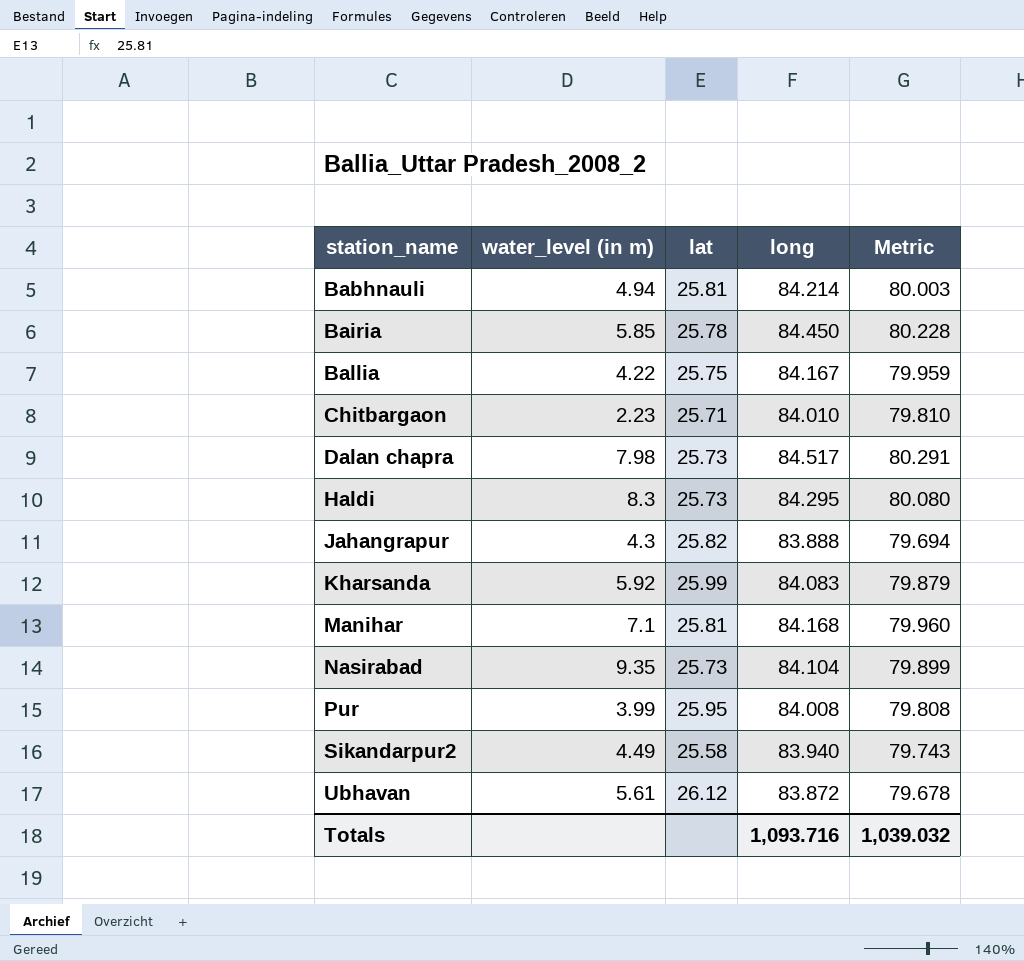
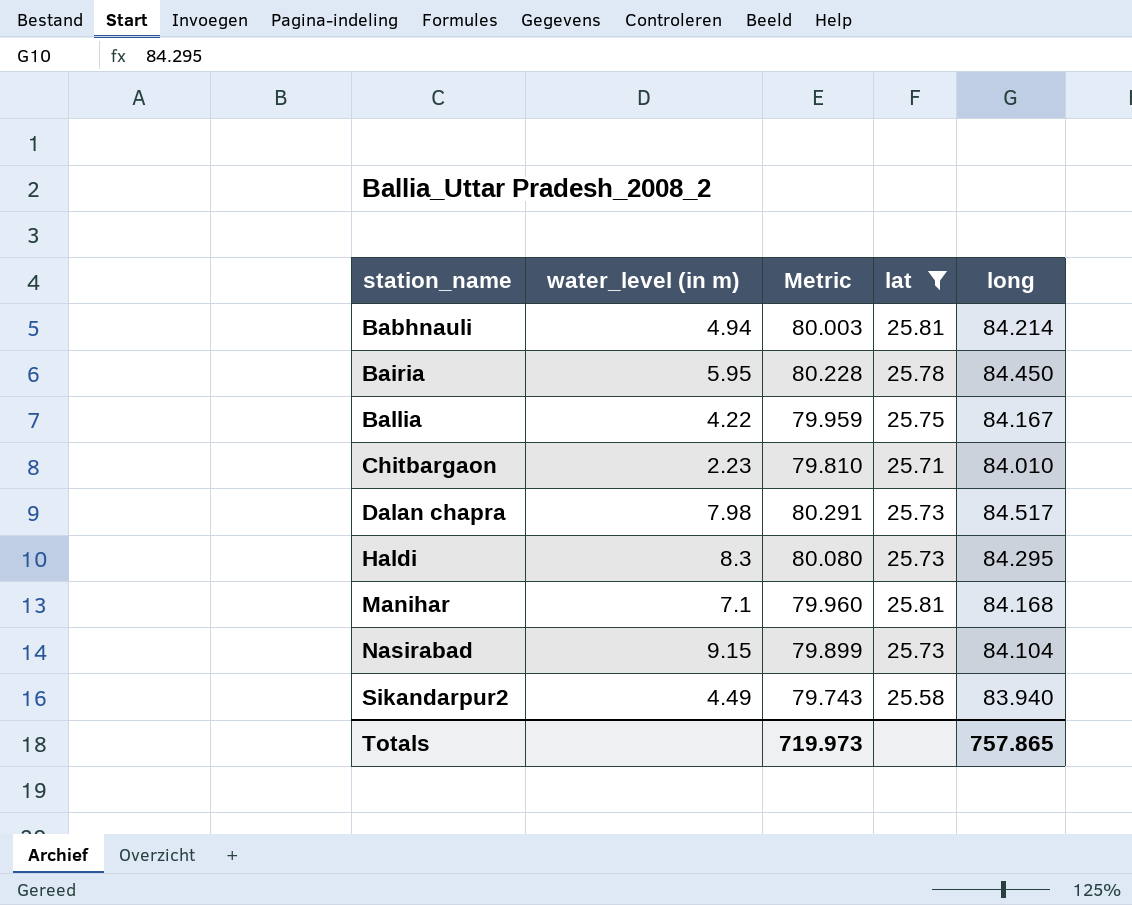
filter: none -> lat <= 25.81
column Metric | position: 5 -> 3
Bairia | water_level (in m): 5.85 -> 5.95
Nasirabad | water_level (in m): 9.35 -> 9.15
Totals | Metric: 1,039.032 -> 719.973
Totals | long: 1,093.716 -> 757.865

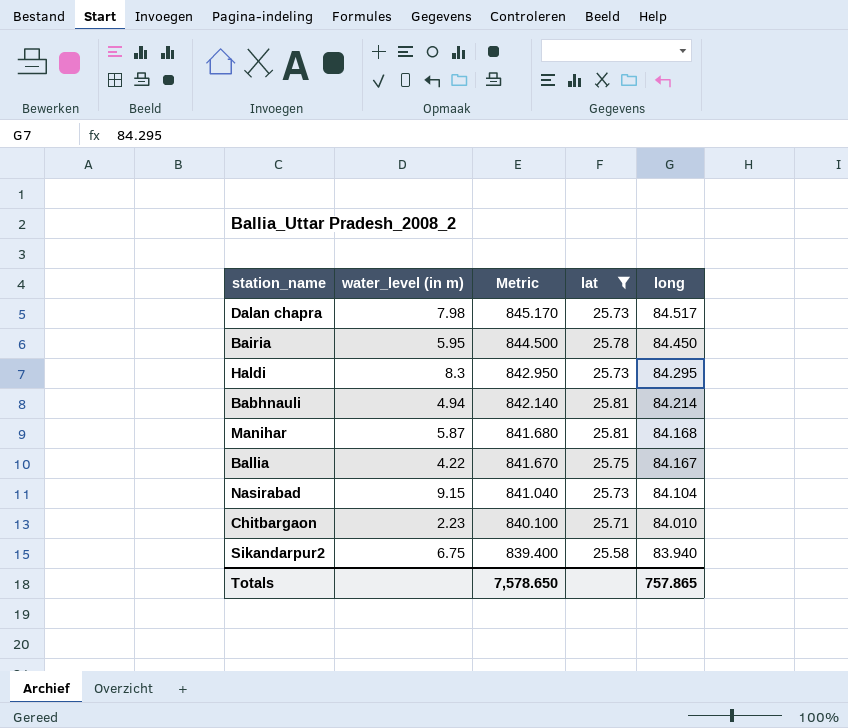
row order: station_name ascending -> Metric descending
column Metric | formula: [long] * 0.95 -> [long] * 10
Manihar | water_level (in m): 7.1 -> 5.87
Sikandarpur2 | water_level (in m): 4.49 -> 6.75
Totals | Metric: 719.973 -> 7,578.650

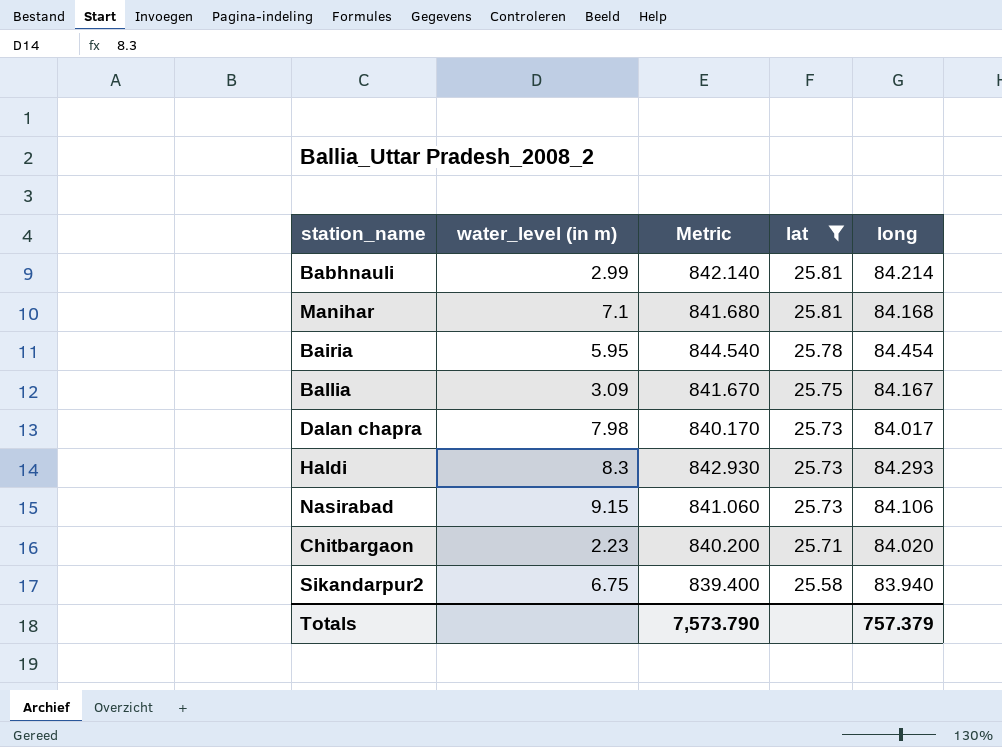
row order: Metric descending -> lat descending
Babhnauli | water_level (in m): 4.94 -> 2.99
Manihar | water_level (in m): 5.87 -> 7.1
Bairia | Metric: 844.500 -> 844.540
Bairia | long: 84.450 -> 84.454
Ballia | water_level (in m): 4.22 -> 3.09
Dalan chapra | Metric: 845.170 -> 840.170
Dalan chapra | long: 84.517 -> 84.017
Haldi | Metric: 842.950 -> 842.930
Haldi | long: 84.295 -> 84.293
Nasirabad | Metric: 841.040 -> 841.060
Nasirabad | long: 84.104 -> 84.106
Chitbargaon | Metric: 840.100 -> 840.200
Chitbargaon | long: 84.010 -> 84.020
Totals | Metric: 7,578.650 -> 7,573.790
Totals | long: 757.865 -> 757.379

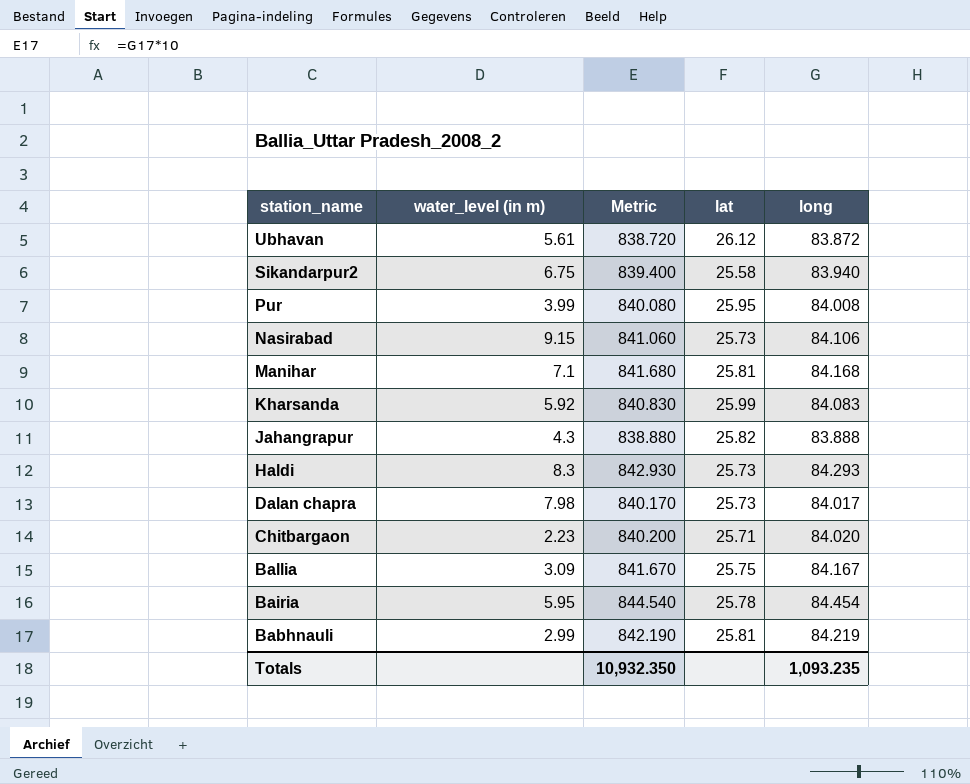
filter: lat <= 25.81 -> none
row order: lat descending -> station_name descending
Babhnauli | Metric: 842.140 -> 842.190
Babhnauli | long: 84.214 -> 84.219
Totals | Metric: 7,573.790 -> 10,932.350
Totals | long: 757.379 -> 1,093.235

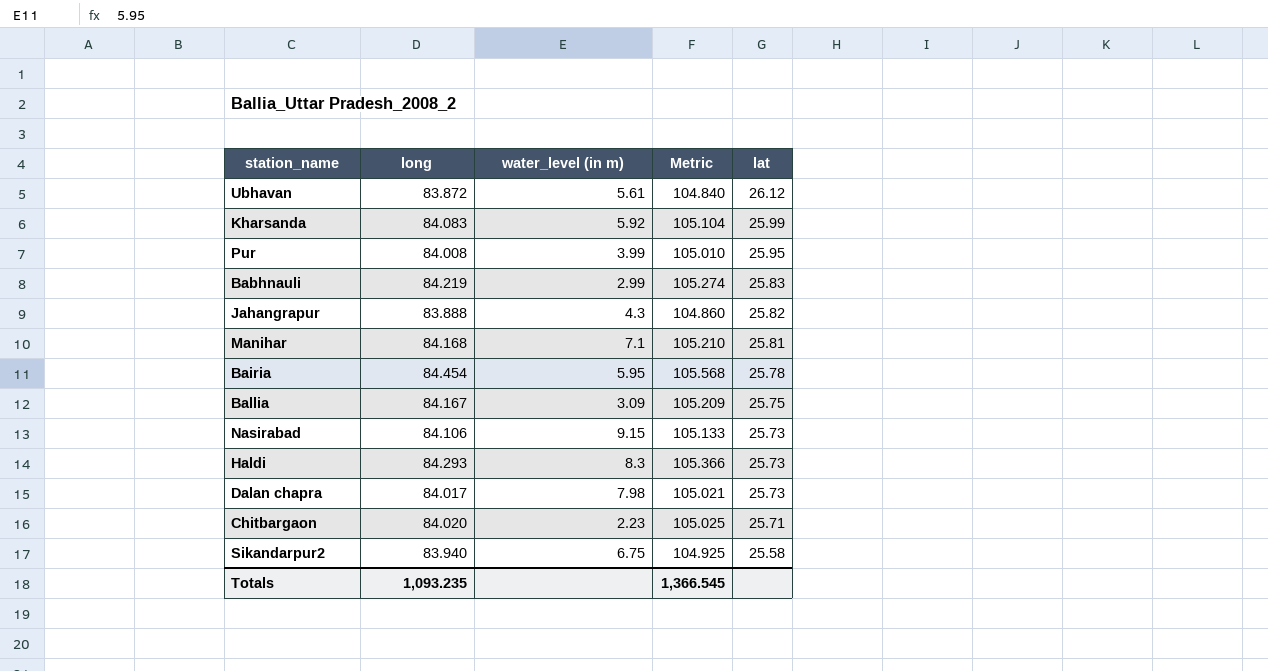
row order: station_name descending -> lat descending
column long | position: 5 -> 2
column Metric | formula: [long] * 10 -> [long] * 1.25
Babhnauli | lat: 25.81 -> 25.83
Totals | Metric: 10,932.350 -> 1,366.545

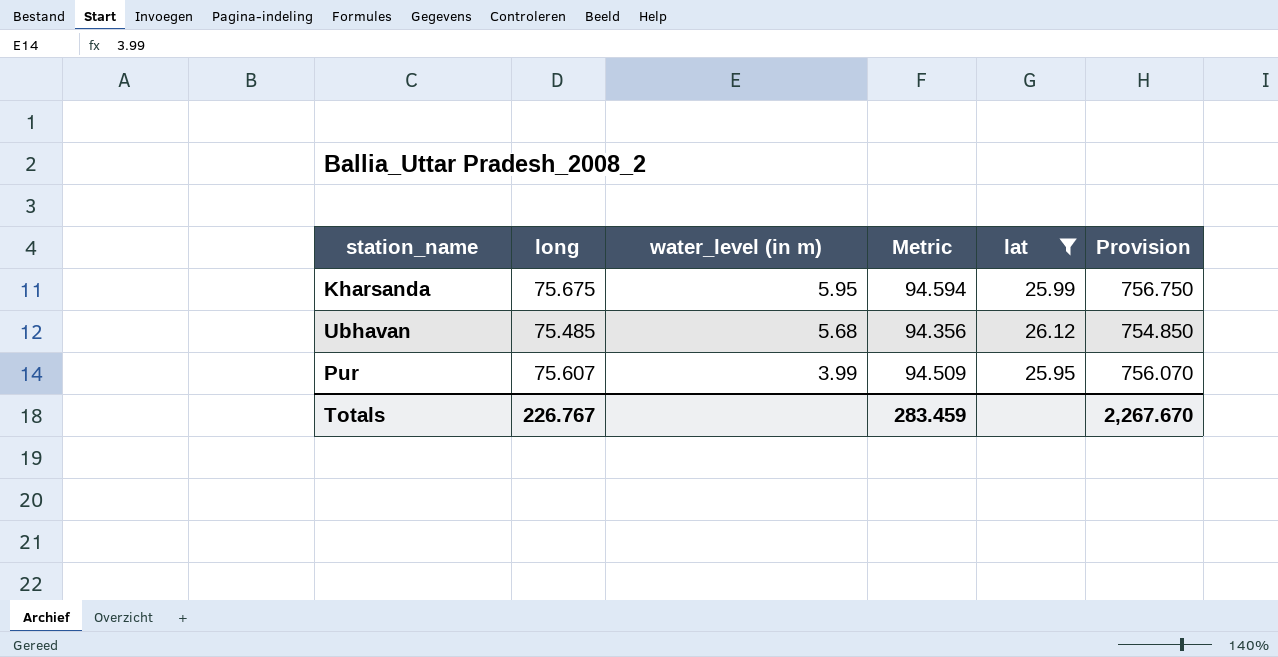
filter: none -> lat >= 25.95
row order: lat descending -> water_level (in m) descending
column Provision | formula: none -> [long] * 10
Kharsanda | long: 84.083 -> 75.675
Kharsanda | water_level (in m): 5.92 -> 5.95
Kharsanda | Metric: 105.104 -> 94.594
Ubhavan | long: 83.872 -> 75.485
Ubhavan | water_level (in m): 5.61 -> 5.68
Ubhavan | Metric: 104.840 -> 94.356
Pur | long: 84.008 -> 75.607
Pur | Metric: 105.010 -> 94.509
Totals | long: 1,093.235 -> 226.767
Totals | Metric: 1,366.545 -> 283.459

